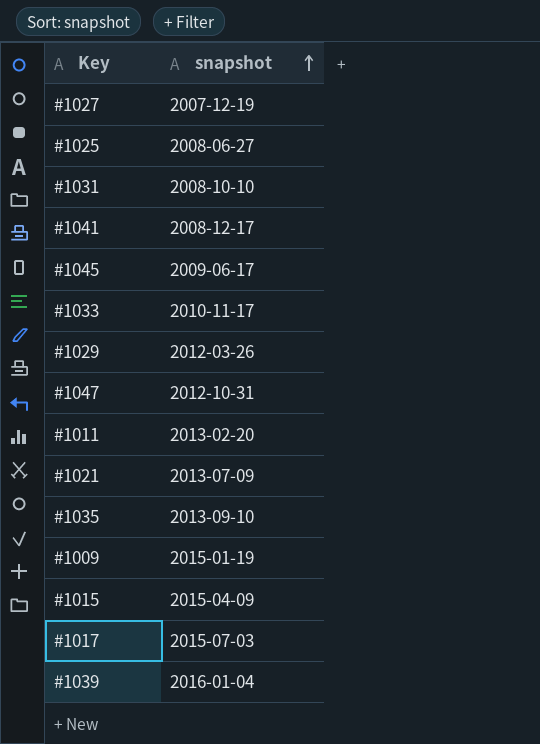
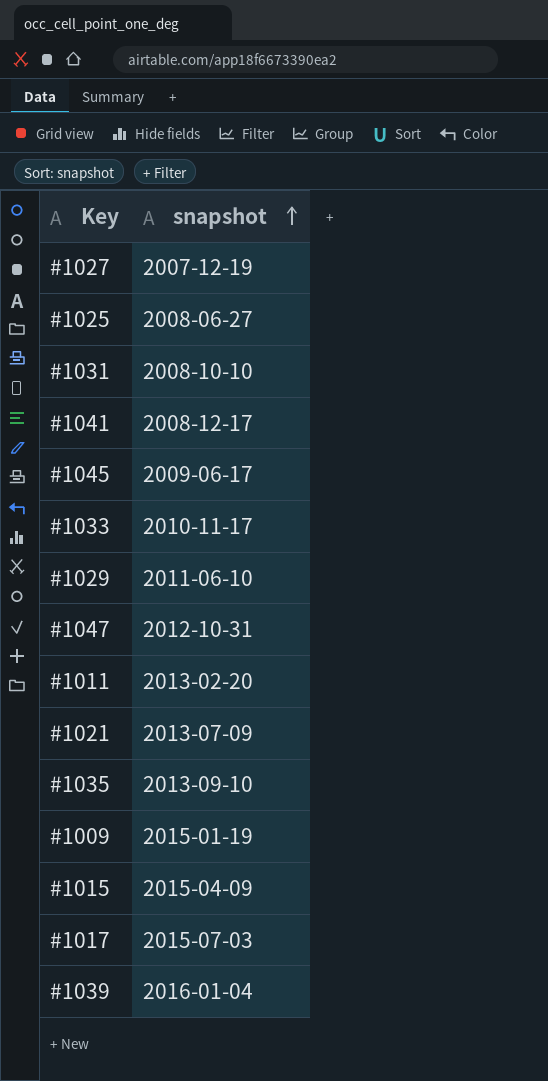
#1029 | snapshot: 2012-03-26 -> 2011-06-10

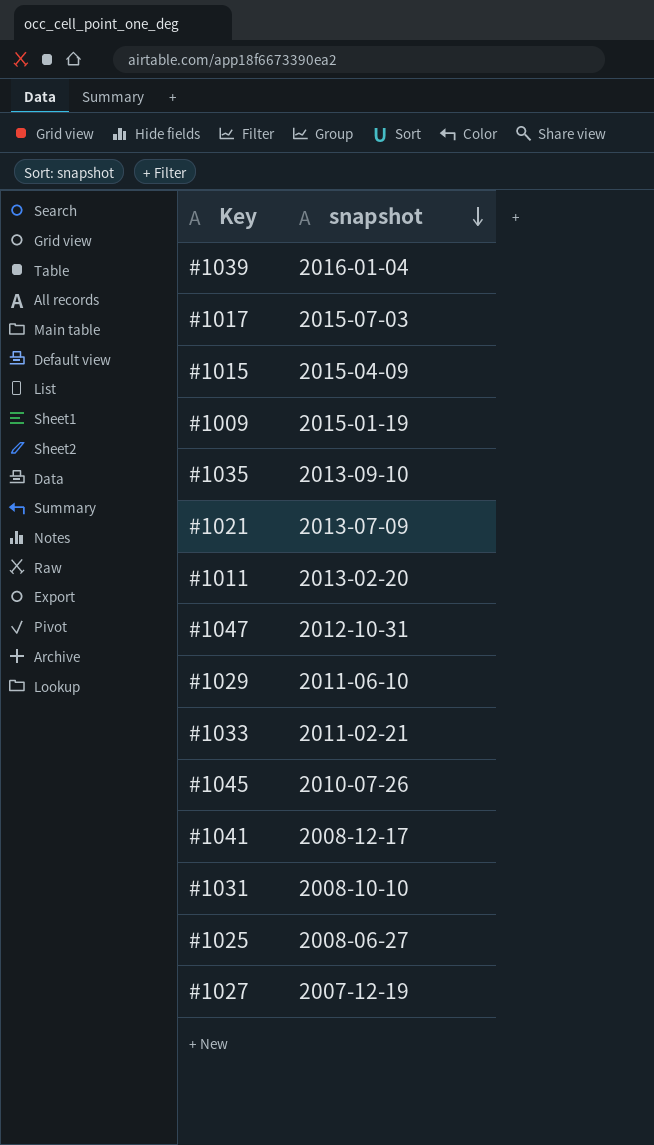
row order: snapshot ascending -> snapshot descending
#1033 | snapshot: 2010-11-17 -> 2011-02-21
#1045 | snapshot: 2009-06-17 -> 2010-07-26

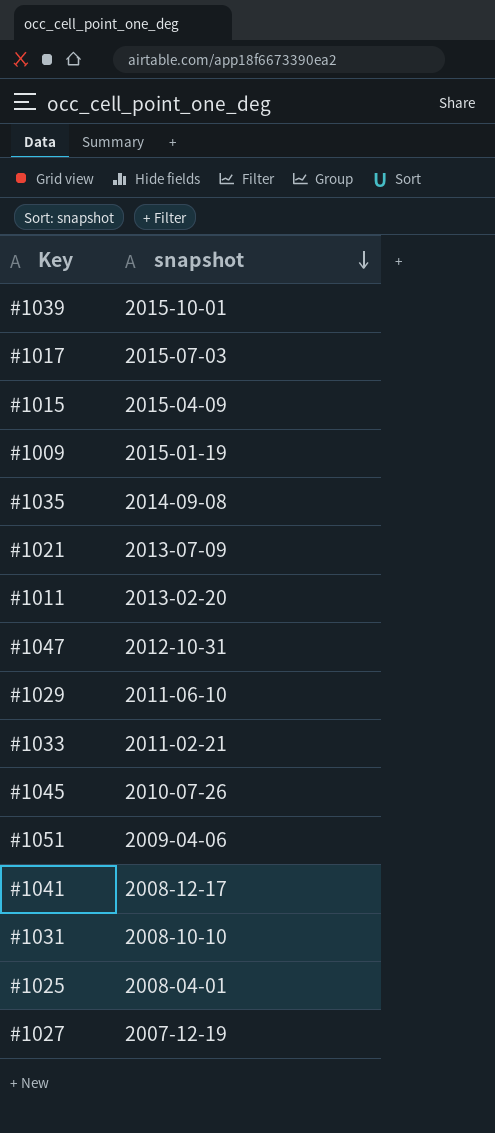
#1039 | snapshot: 2016-01-04 -> 2015-10-01
#1035 | snapshot: 2013-09-10 -> 2014-09-08
row #1051: none -> 2009-04-06
#1025 | snapshot: 2008-06-27 -> 2008-04-01

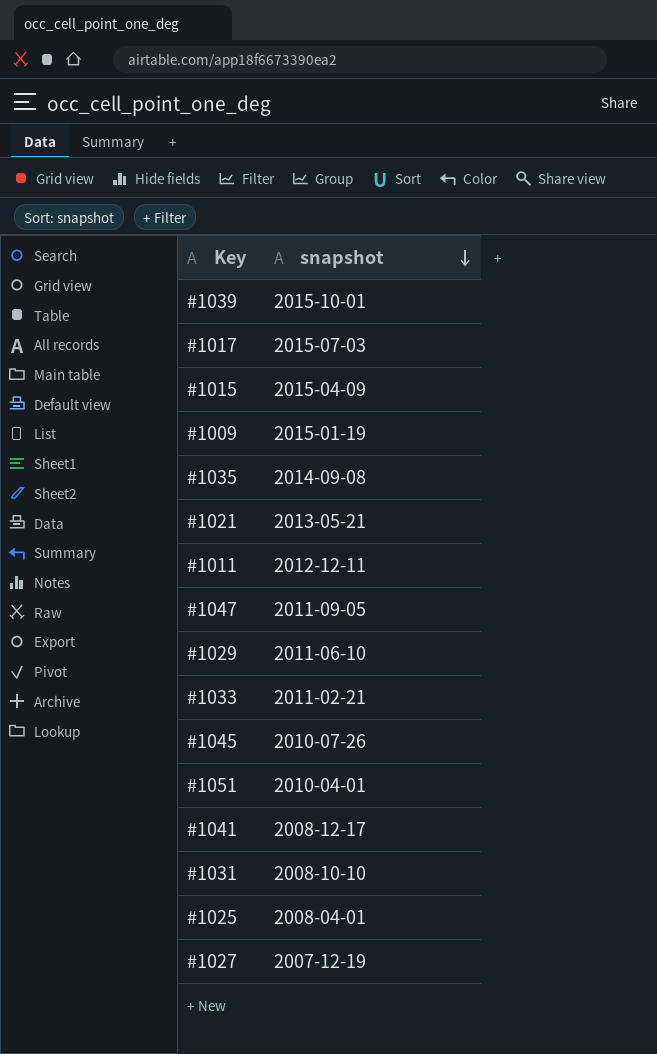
#1021 | snapshot: 2013-07-09 -> 2013-05-21
#1011 | snapshot: 2013-02-20 -> 2012-12-11
#1047 | snapshot: 2012-10-31 -> 2011-09-05
#1051 | snapshot: 2009-04-06 -> 2010-04-01

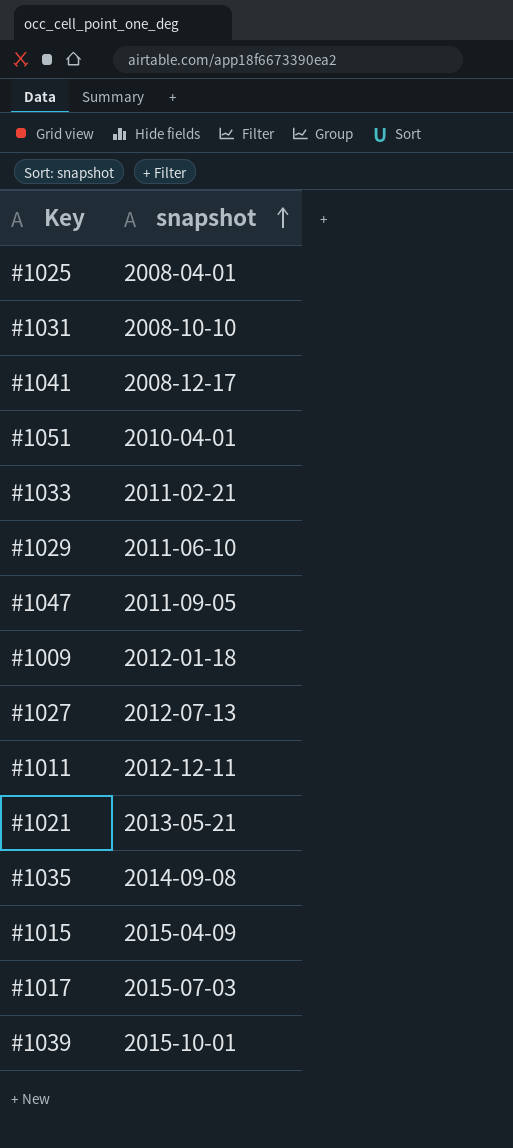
row order: snapshot descending -> snapshot ascending
row #1045: 2010-07-26 -> none
#1009 | snapshot: 2015-01-19 -> 2012-01-18
#1027 | snapshot: 2007-12-19 -> 2012-07-13

